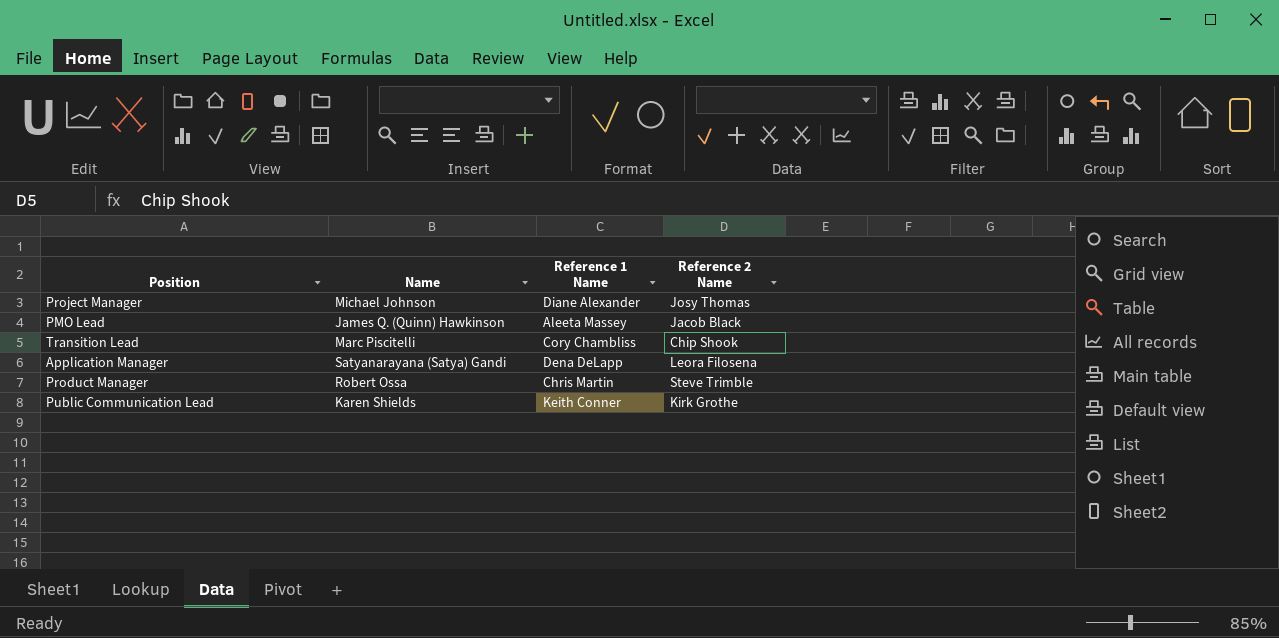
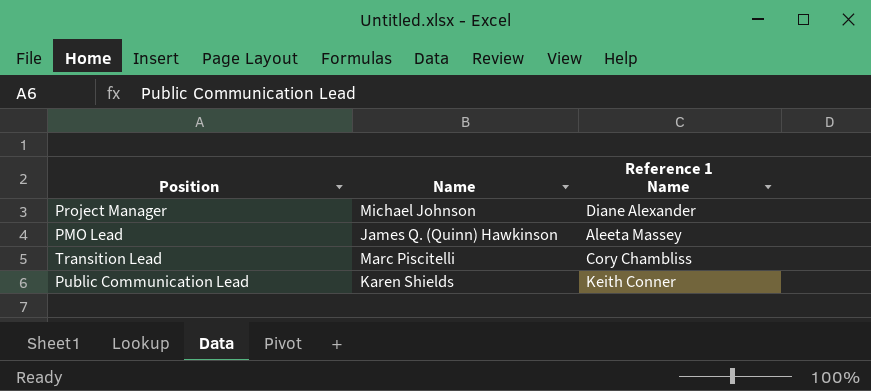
column Reference 2 Name | position: 4 -> none
row Application Manager: Satyanarayana (Satya) Gandi | Dena DeLapp | Leora Filosena -> none
row Product Manager: Robert Ossa | Chris Martin | Steve Trimble -> none

